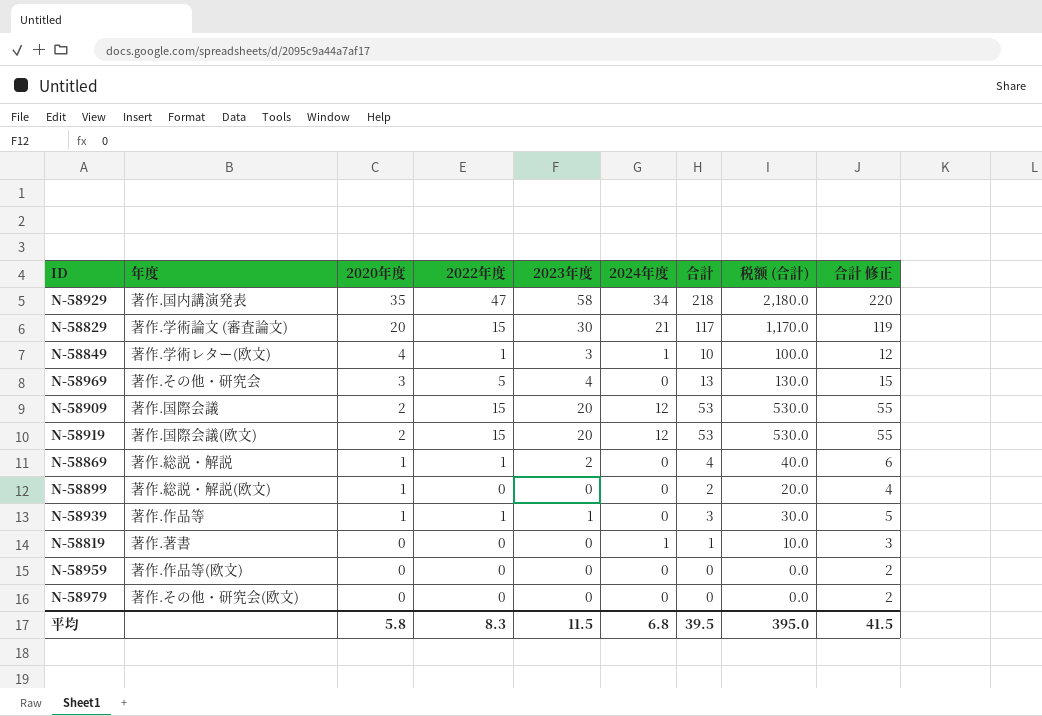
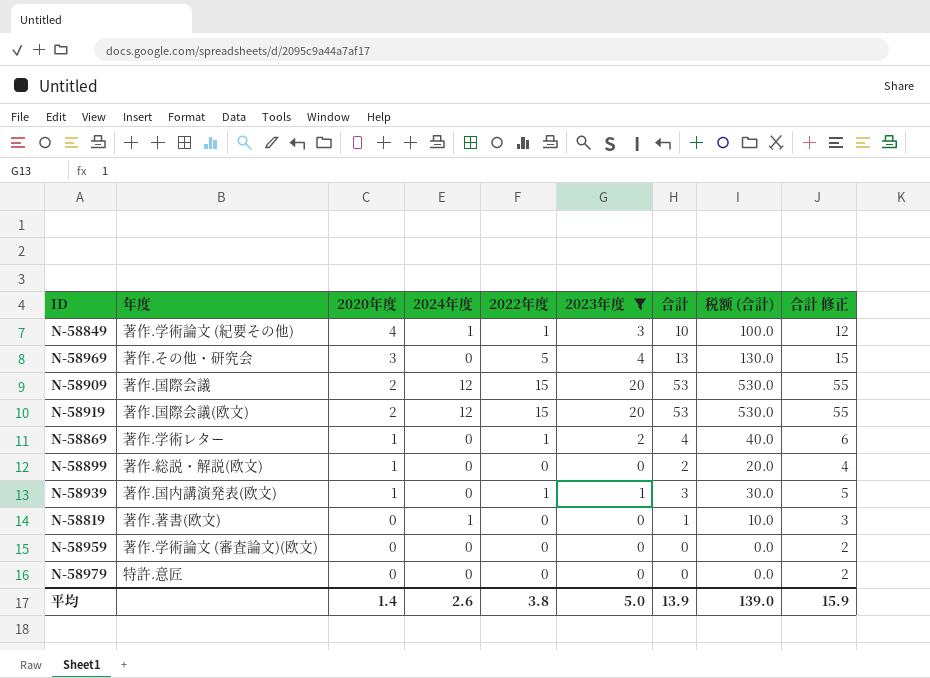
filter: none -> 2023年度 <= 20
column 2024年度 | position: 6 -> 4
N-58849 | 年度: 著作.学術レター(欧文) -> 著作.学術論文 (紀要その他)
N-58869 | 年度: 著作.総説・解説 -> 著作.学術レター
N-58939 | 年度: 著作.作品等 -> 著作.国内講演発表(欧文)
N-58819 | 年度: 著作.著書 -> 著作.著書(欧文)
N-58959 | 年度: 著作.作品等(欧文) -> 著作.学術論文 (審査論文)(欧文)
N-58979 | 年度: 著作.その他・研究会(欧文) -> 特許.意匠
平均 | 2020年度: 5.8 -> 1.4
平均 | 2024年度: 6.8 -> 2.6
平均 | 2022年度: 8.3 -> 3.8
平均 | 2023年度: 11.5 -> 5.0
平均 | 合計: 39.5 -> 13.9
平均 | 税额 (合計): 395.0 -> 139.0
平均 | 合計 修正: 41.5 -> 15.9

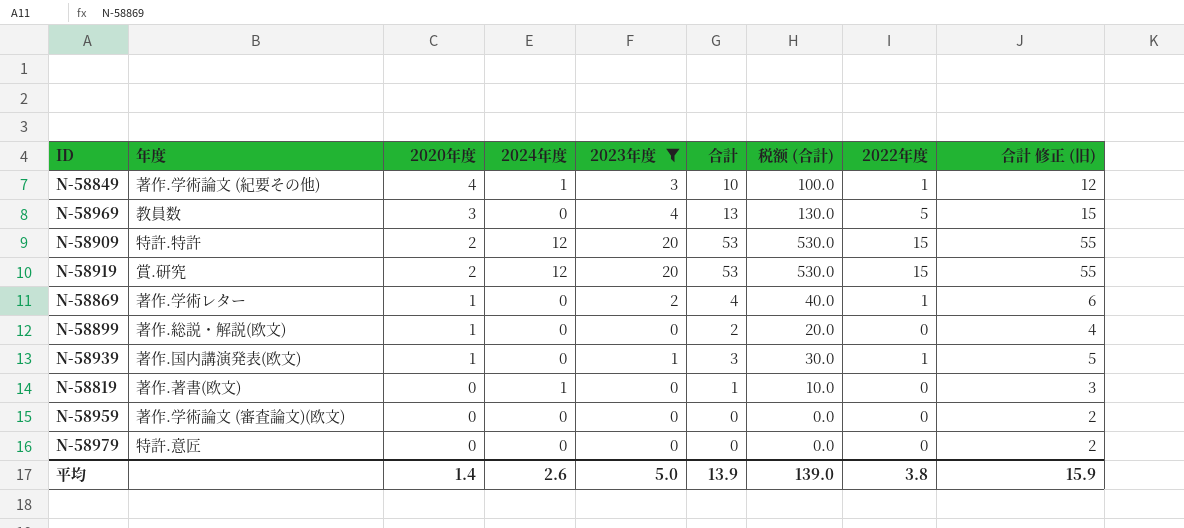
column 2022年度 | position: 5 -> 8
column name: 合計 修正 -> 合計 修正 (旧)
N-58969 | 年度: 著作.その他・研究会 -> 教員数
N-58909 | 年度: 著作.国際会議 -> 特許.特許
N-58919 | 年度: 著作.国際会議(欧文) -> 賞.研究

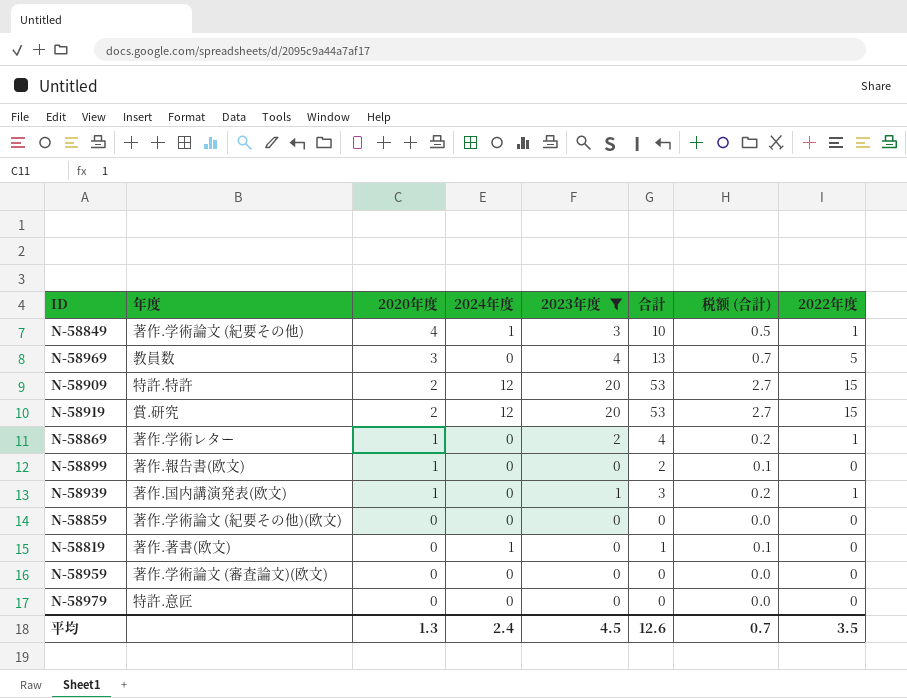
column 合計 修正 (旧) | formula: [合計] + 2 -> none
column 税额 (合計) | formula: [合計] * 10 -> [合計] * 0.05
N-58899 | 年度: 著作.総説・解説(欧文) -> 著作.報告書(欧文)
row N-58859: none -> 著作.学術論文 (紀要その他)(欧文) | 0 | 0 | 0 | 0 | 0.0 | 0
平均 | 2020年度: 1.4 -> 1.3
平均 | 2024年度: 2.6 -> 2.4
平均 | 2023年度: 5.0 -> 4.5
平均 | 合計: 13.9 -> 12.6
平均 | 税额 (合計): 139.0 -> 0.7
平均 | 2022年度: 3.8 -> 3.5

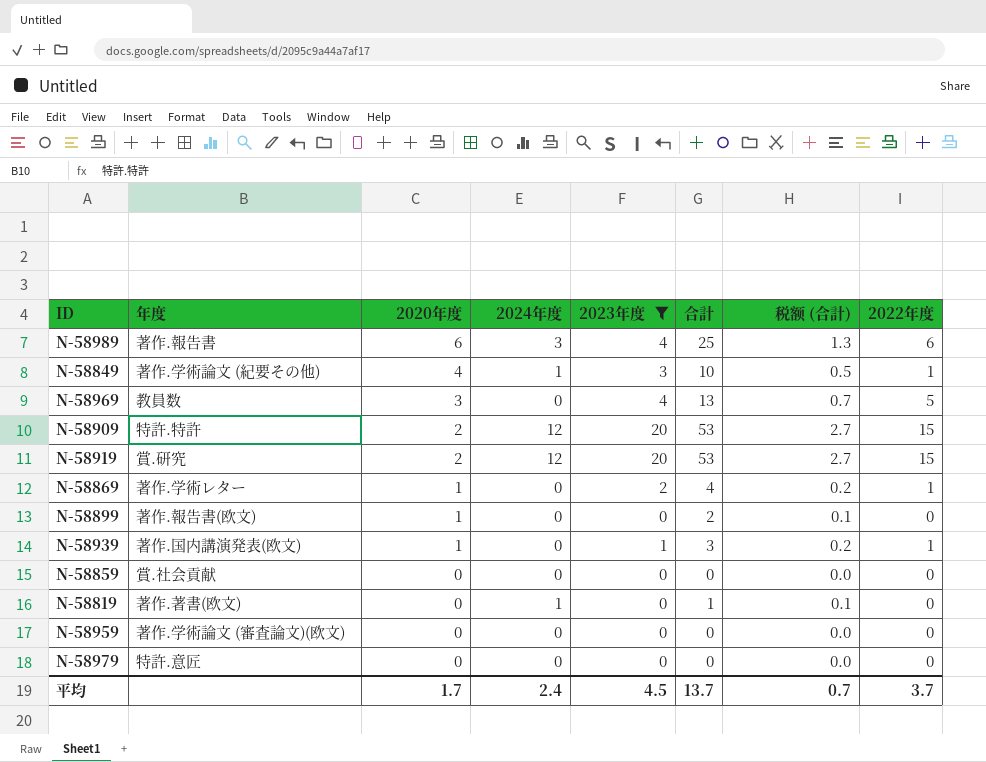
row N-58989: none -> 著作.報告書 | 6 | 3 | 4 | 25 | 1.3 | 6
N-58859 | 年度: 著作.学術論文 (紀要その他)(欧文) -> 賞.社会貢献
平均 | 2020年度: 1.3 -> 1.7
平均 | 合計: 12.6 -> 13.7
平均 | 2022年度: 3.5 -> 3.7

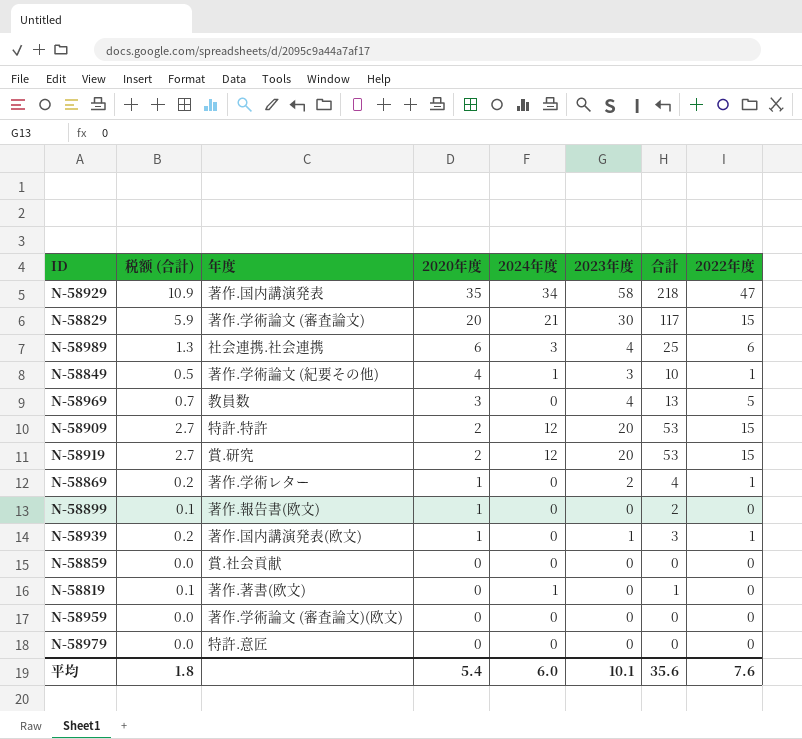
filter: 2023年度 <= 20 -> none
column 税额 (合計) | position: 7 -> 2
N-58989 | 年度: 著作.報告書 -> 社会連携.社会連携
平均 | 税额 (合計): 0.7 -> 1.8
平均 | 2020年度: 1.7 -> 5.4
平均 | 2024年度: 2.4 -> 6.0
平均 | 2023年度: 4.5 -> 10.1
平均 | 合計: 13.7 -> 35.6
平均 | 2022年度: 3.7 -> 7.6

